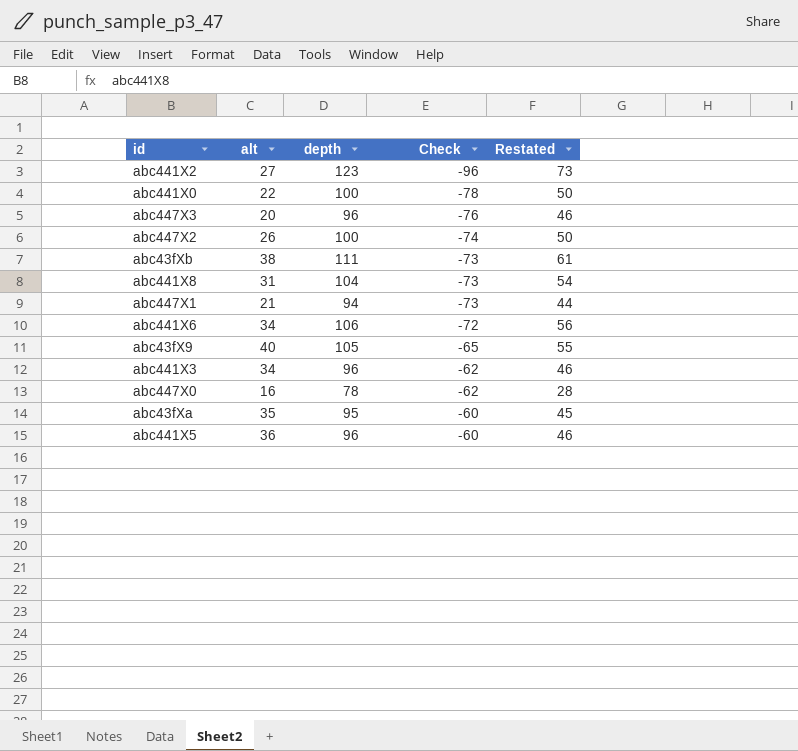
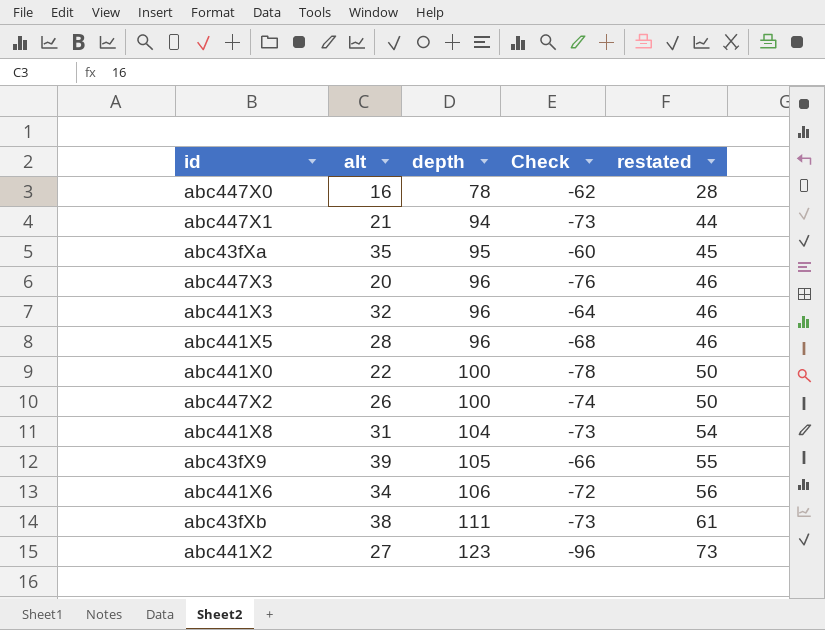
row order: Check ascending -> depth ascending
column name: Restated -> restated
abc441X3 | alt: 34 -> 32
abc441X3 | Check: -62 -> -64
abc441X5 | alt: 36 -> 28
abc441X5 | Check: -60 -> -68
abc43fX9 | alt: 40 -> 39
abc43fX9 | Check: -65 -> -66

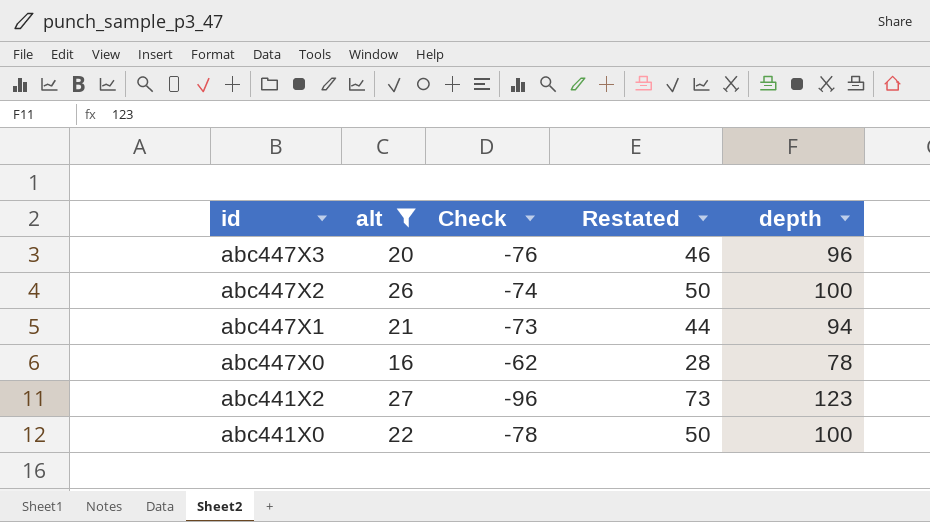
filter: none -> alt <= 27
row order: depth ascending -> id descending
column name: restated -> Restated
column depth | position: 3 -> 5

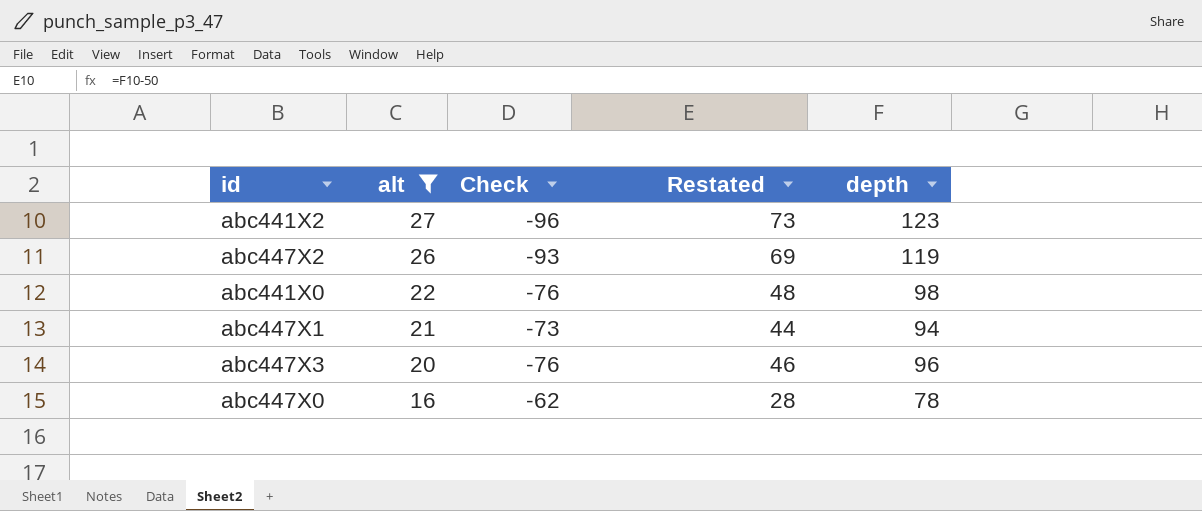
row order: id descending -> alt descending
abc447X2 | Check: -74 -> -93
abc447X2 | Restated: 50 -> 69
abc447X2 | depth: 100 -> 119
abc441X0 | Check: -78 -> -76
abc441X0 | Restated: 50 -> 48
abc441X0 | depth: 100 -> 98

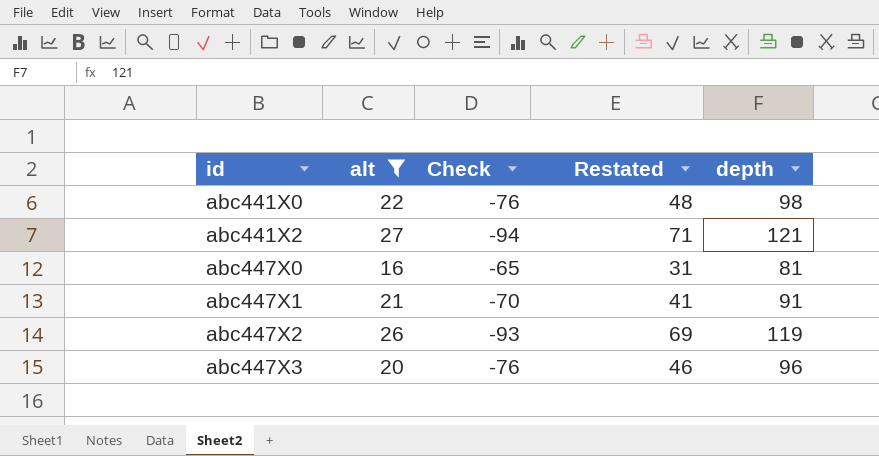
row order: alt descending -> id ascending
abc441X2 | Check: -96 -> -94
abc441X2 | Restated: 73 -> 71
abc441X2 | depth: 123 -> 121
abc447X0 | Check: -62 -> -65
abc447X0 | Restated: 28 -> 31
abc447X0 | depth: 78 -> 81
abc447X1 | Check: -73 -> -70
abc447X1 | Restated: 44 -> 41
abc447X1 | depth: 94 -> 91

